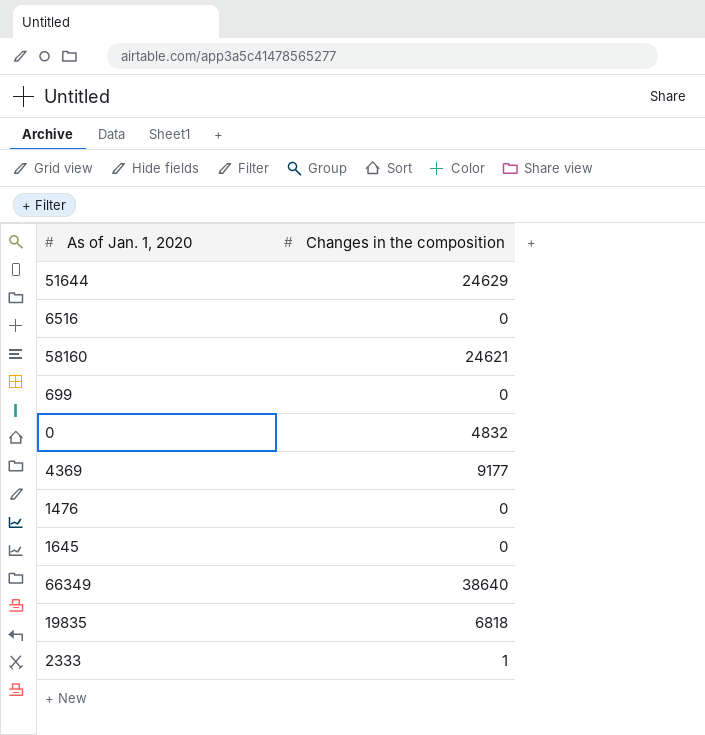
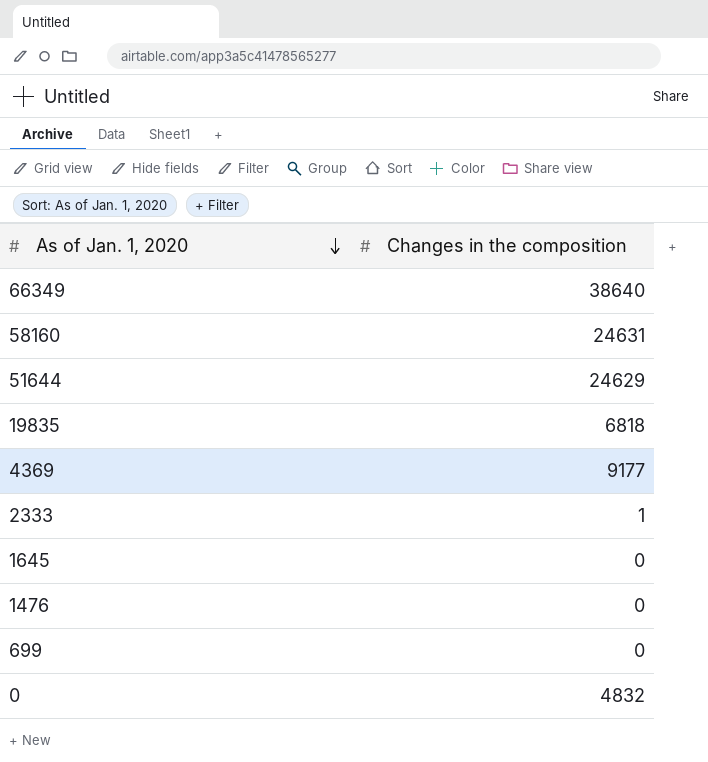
row order: none -> As of Jan. 1, 2020 descending
row 6516: 0 -> none
58160 | Changes in the composition: 24621 -> 24631

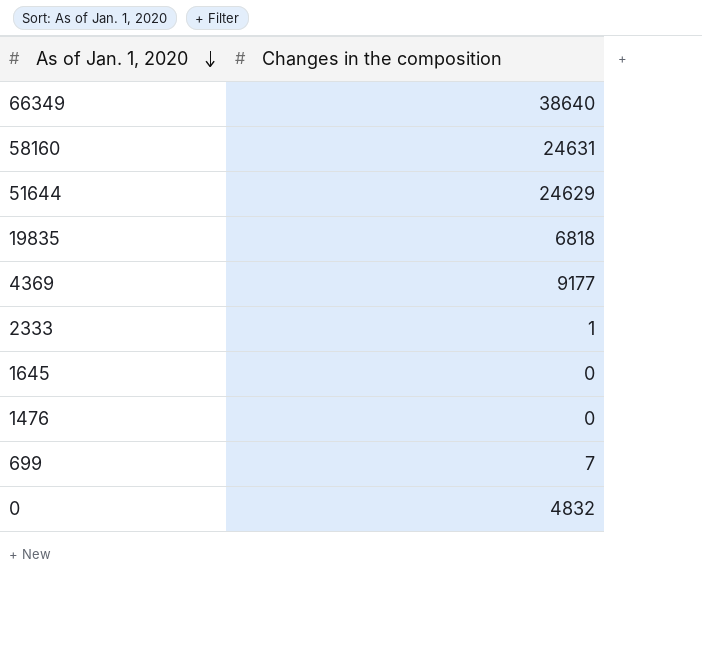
699 | Changes in the composition: 0 -> 7

